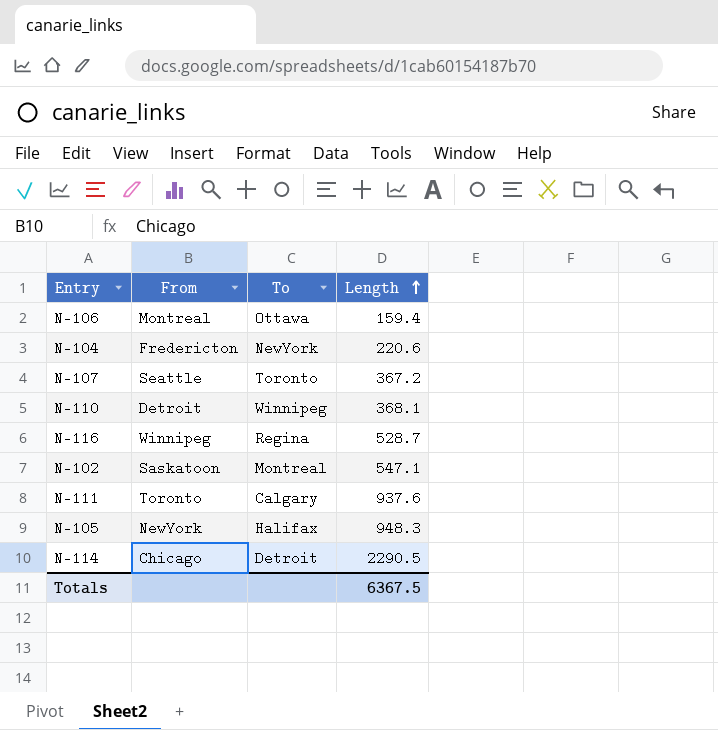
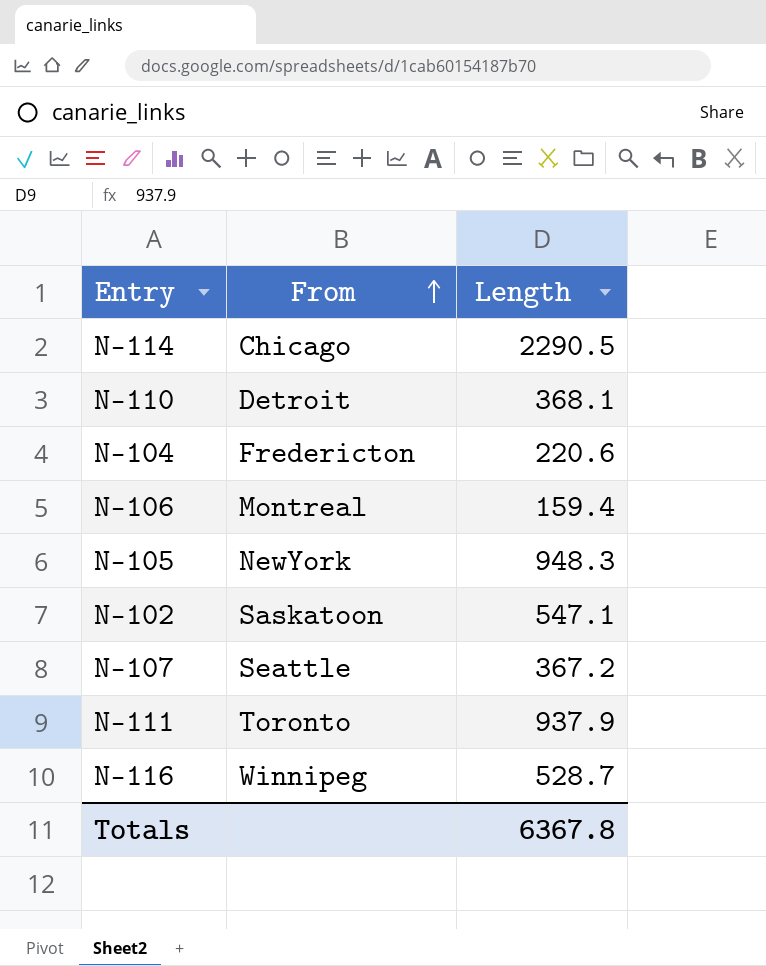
row order: Length ascending -> From ascending
column To | position: 3 -> none
N-111 | Length: 937.6 -> 937.9
Totals | Length: 6367.5 -> 6367.8

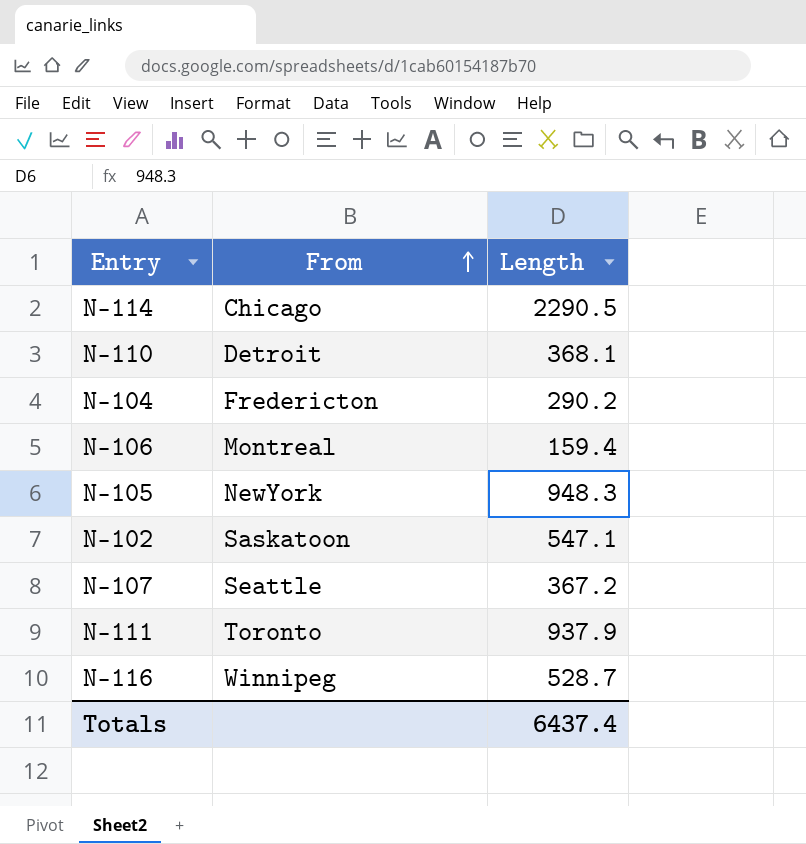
N-104 | Length: 220.6 -> 290.2
Totals | Length: 6367.8 -> 6437.4

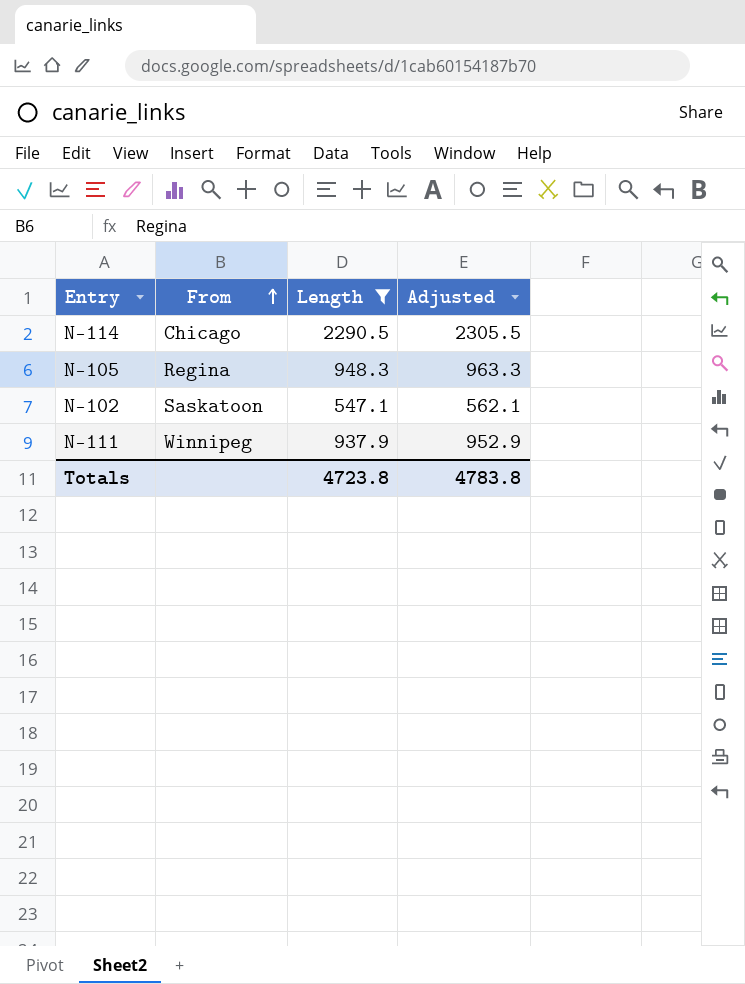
filter: none -> Length >= 547.1
column Adjusted | formula: none -> [Length] + 15
N-105 | From: NewYork -> Regina
N-111 | From: Toronto -> Winnipeg
Totals | Length: 6437.4 -> 4723.8

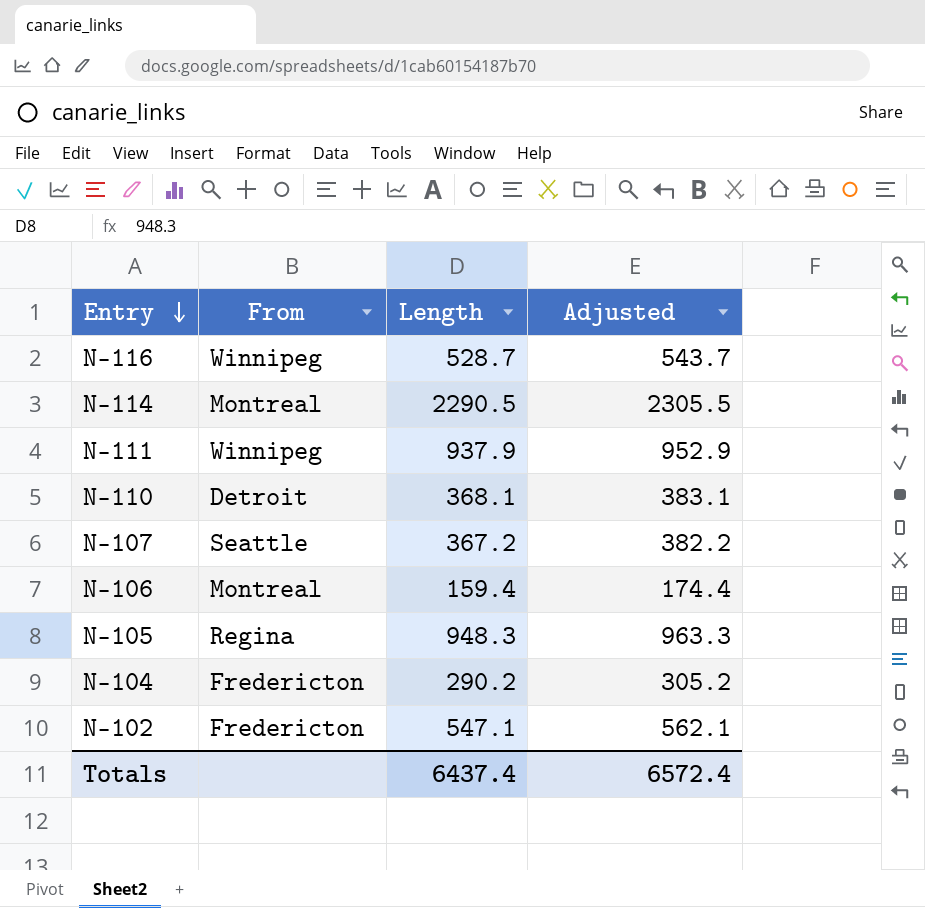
filter: Length >= 547.1 -> none
row order: From ascending -> Entry descending
N-114 | From: Chicago -> Montreal
N-102 | From: Saskatoon -> Fredericton
Totals | Length: 4723.8 -> 6437.4
Totals | Adjusted: 4783.8 -> 6572.4

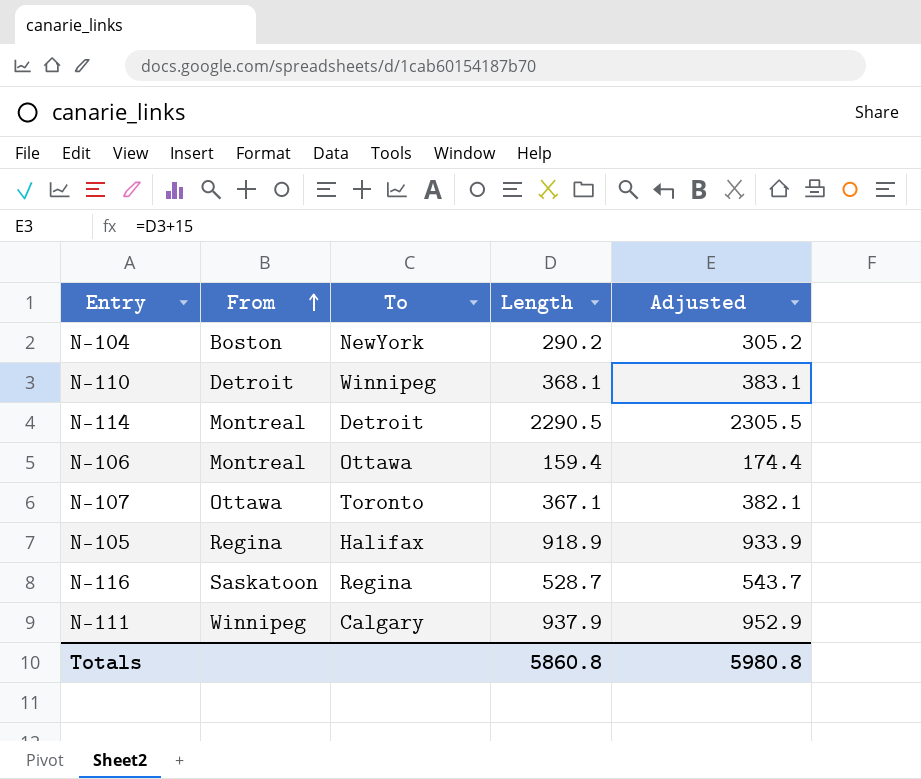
row order: Entry descending -> From ascending
column To | position: none -> 3
row N-102: Fredericton | 547.1 | 562.1 -> none
N-104 | From: Fredericton -> Boston
N-107 | From: Seattle -> Ottawa
N-107 | Length: 367.2 -> 367.1
N-107 | Adjusted: 382.2 -> 382.1
N-105 | Length: 948.3 -> 918.9
N-105 | Adjusted: 963.3 -> 933.9
N-116 | From: Winnipeg -> Saskatoon
Totals | Length: 6437.4 -> 5860.8
Totals | Adjusted: 6572.4 -> 5980.8

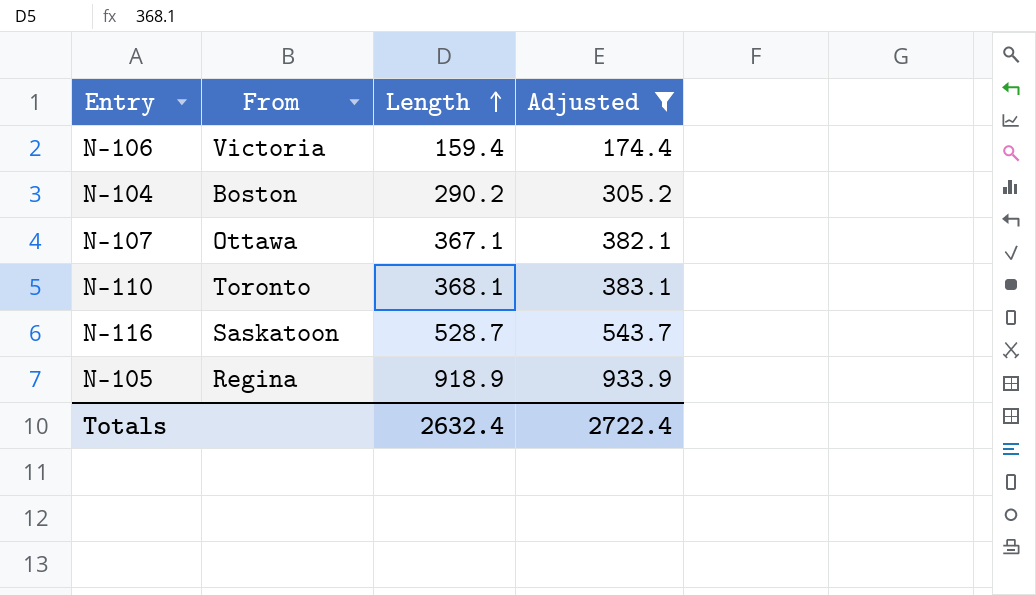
filter: none -> Adjusted <= 933.9
row order: From ascending -> Length ascending
column To | position: 3 -> none
N-106 | From: Montreal -> Victoria
N-110 | From: Detroit -> Toronto
Totals | Length: 5860.8 -> 2632.4
Totals | Adjusted: 5980.8 -> 2722.4

